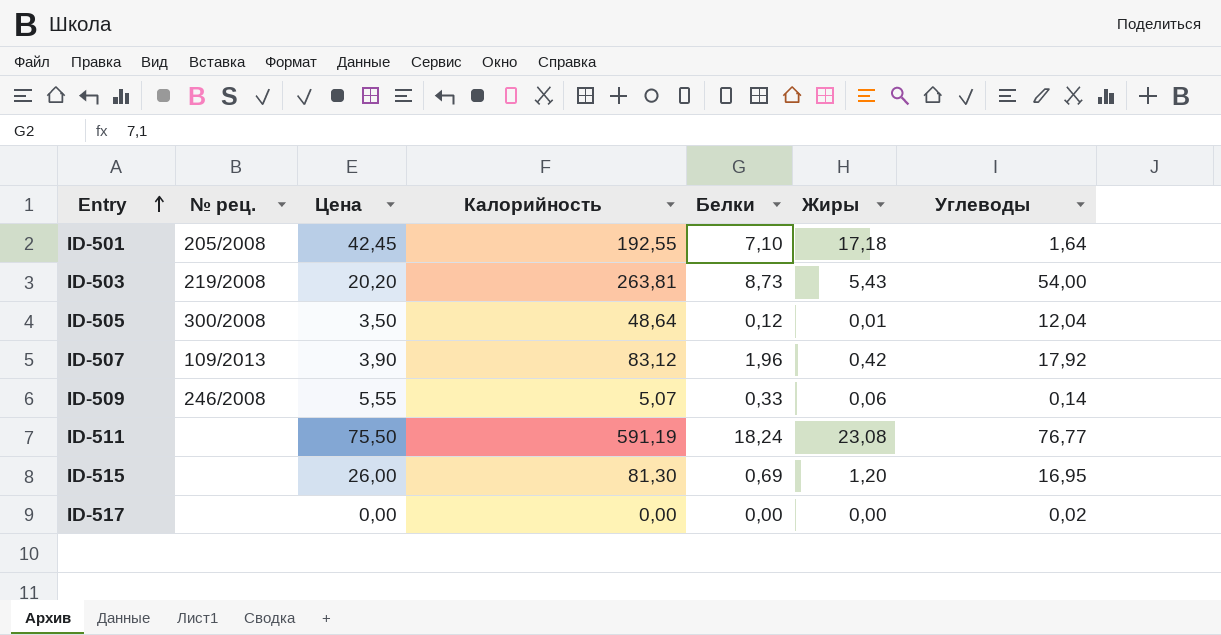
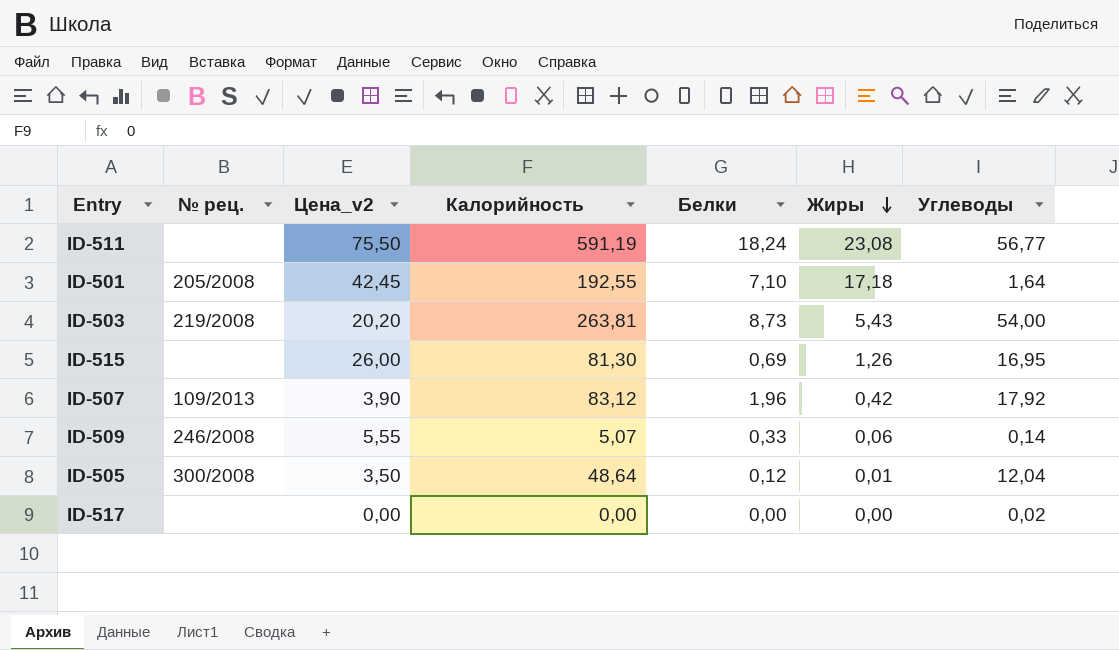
row order: Entry ascending -> Жиры descending
column name: Цена -> Цена_v2
ID-511 | Углеводы: 76,77 -> 56,77
ID-515 | Жиры: 1,20 -> 1,26

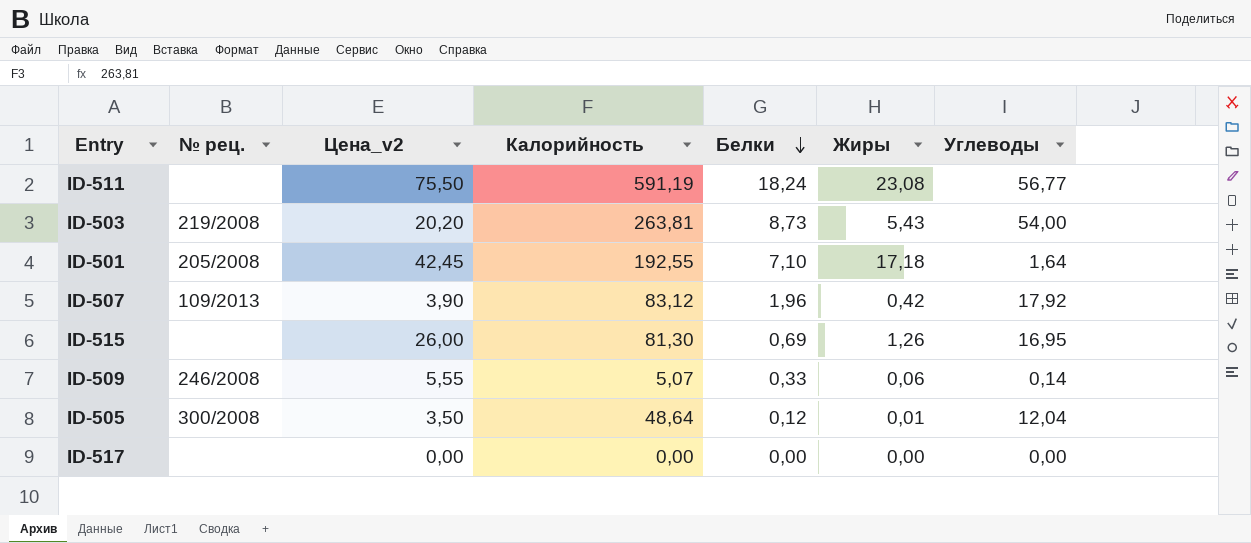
row order: Жиры descending -> Белки descending
ID-517 | Углеводы: 0,02 -> 0,00

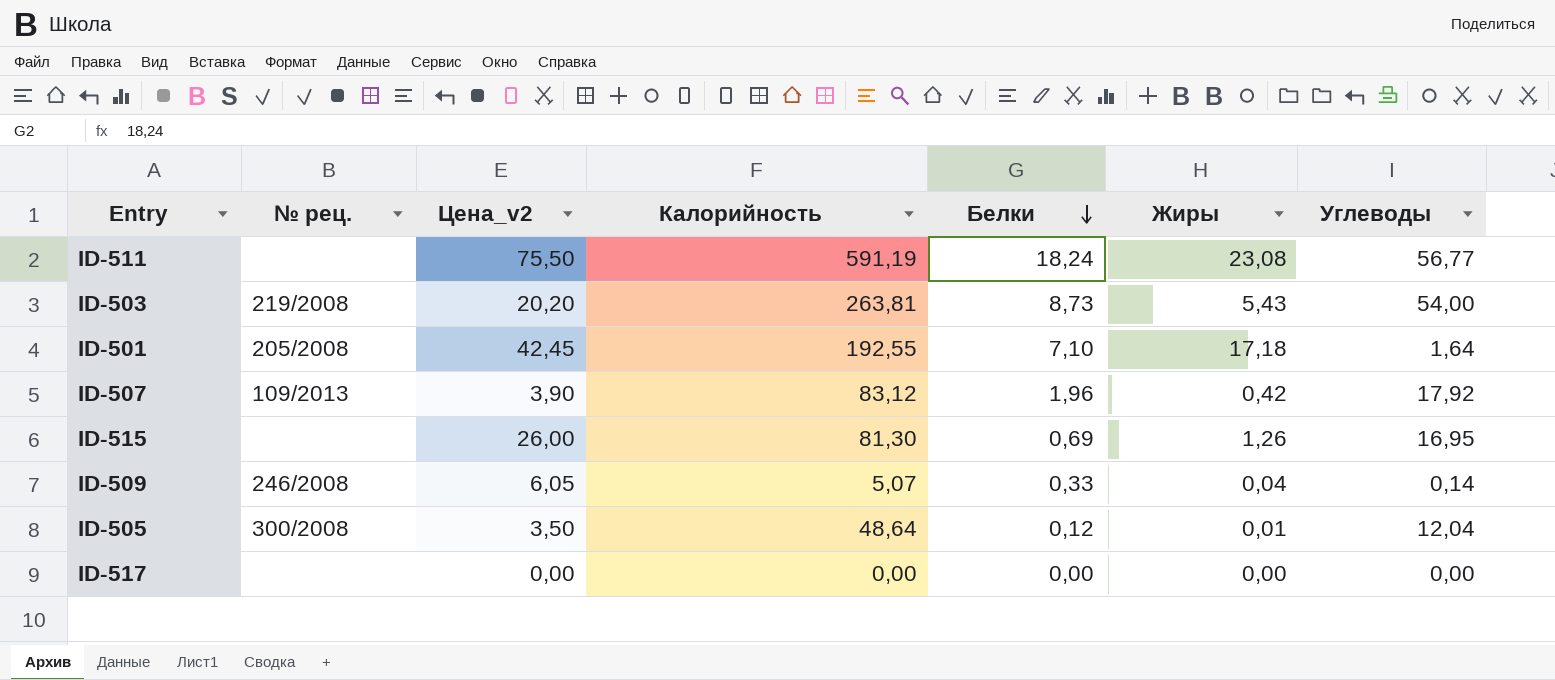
ID-509 | Цена_v2: 5,55 -> 6,05
ID-509 | Жиры: 0,06 -> 0,04

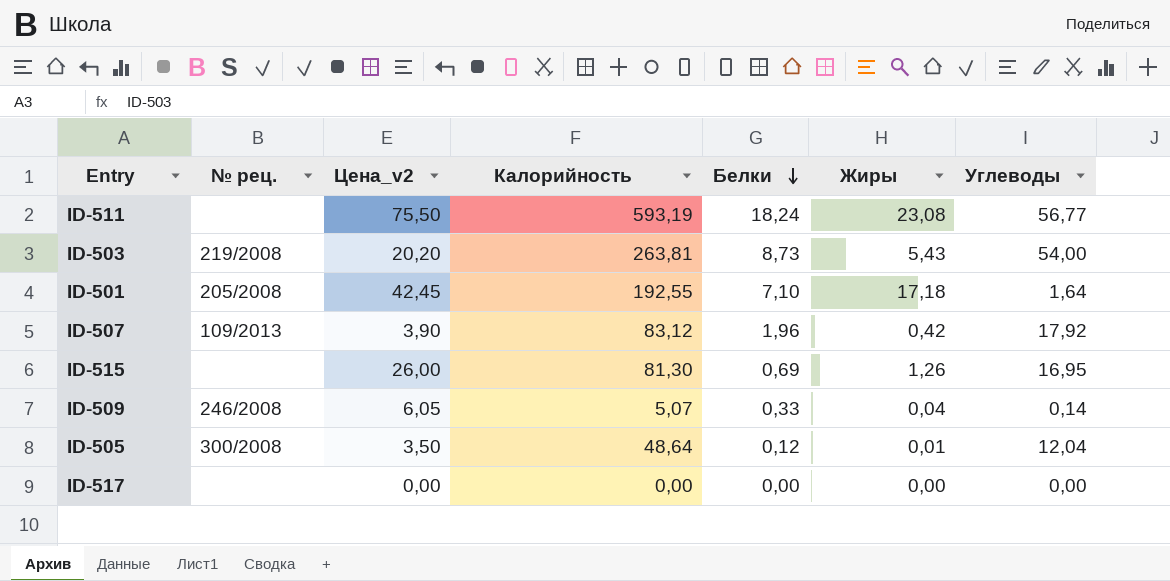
ID-511 | Калорийность: 591,19 -> 593,19

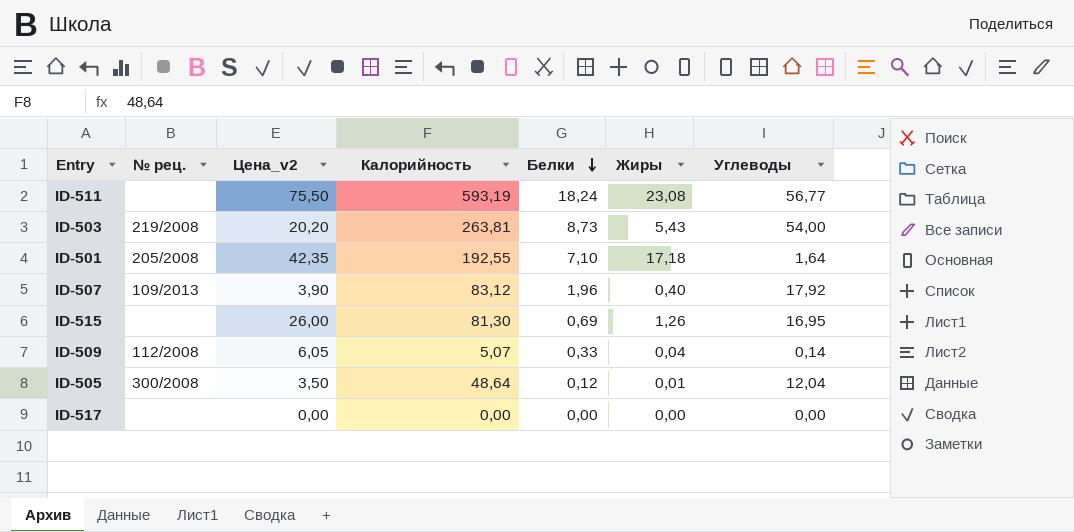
ID-501 | Цена_v2: 42,45 -> 42,35
ID-507 | Жиры: 0,42 -> 0,40
ID-509 | № рец.: 246/2008 -> 112/2008

